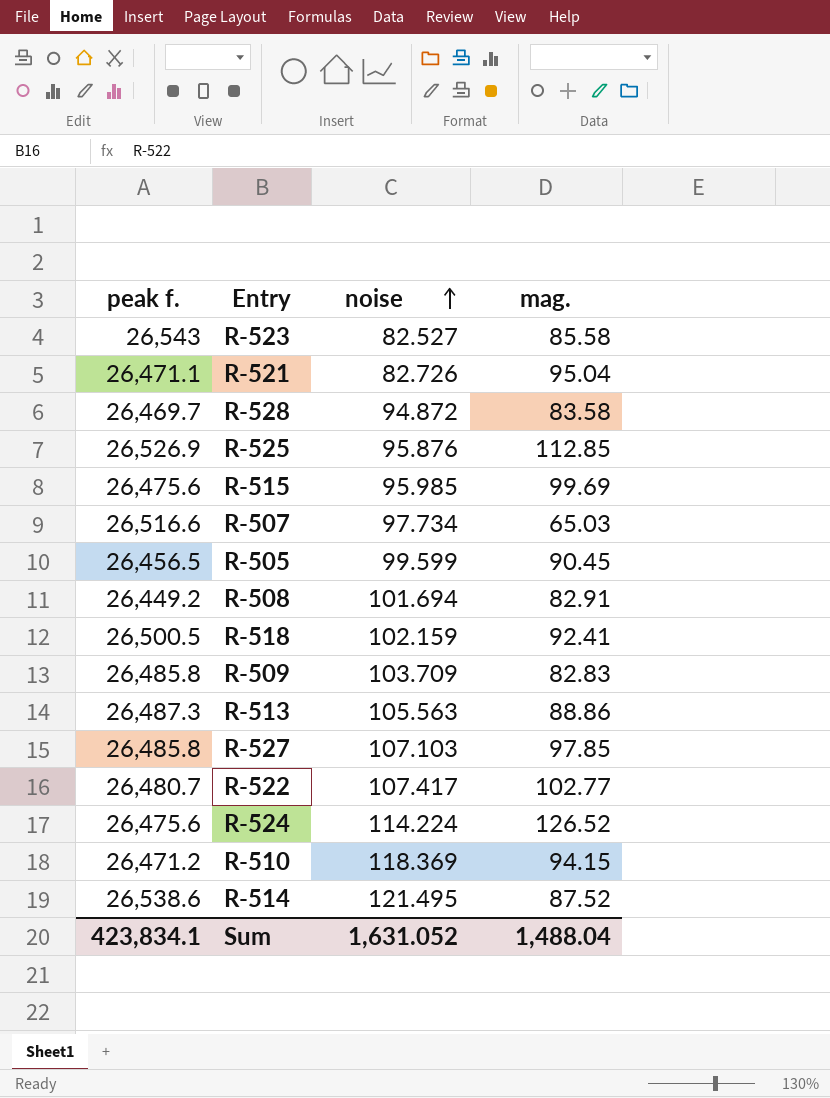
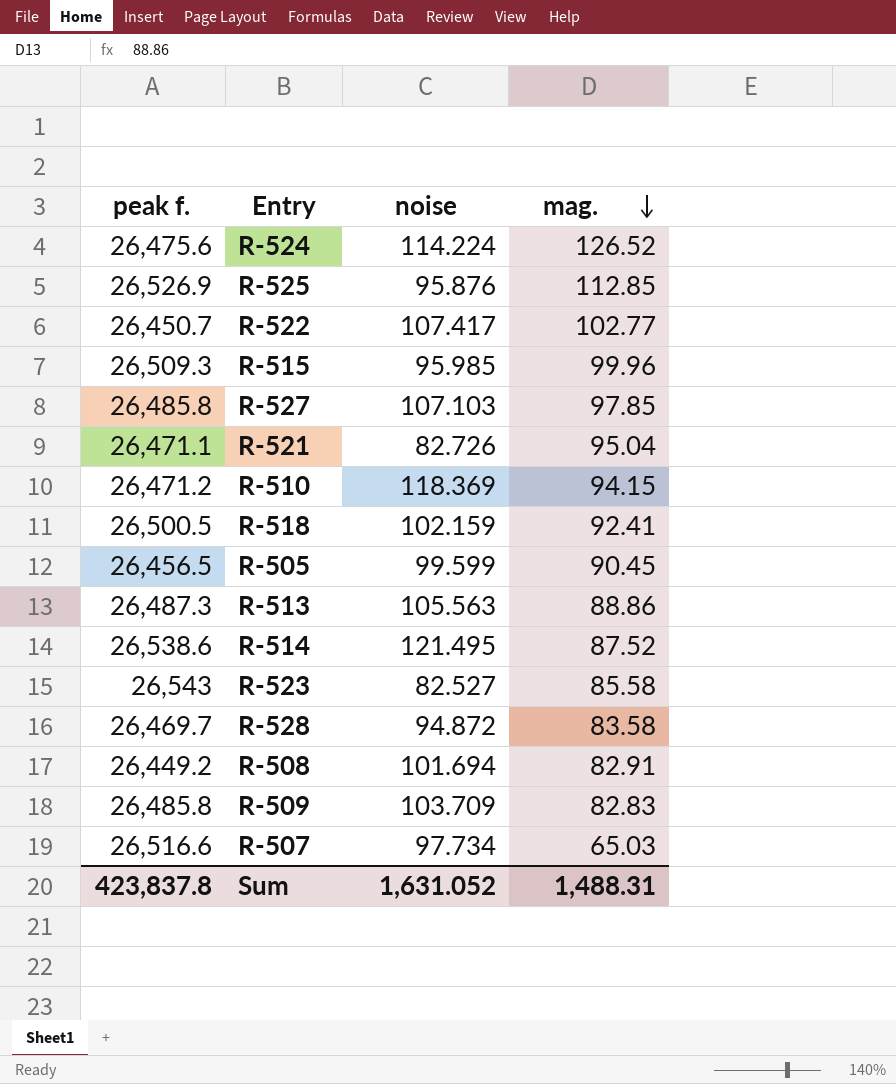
row order: noise ascending -> mag. descending
R-522 | peak f.: 26,480.7 -> 26,450.7
R-515 | peak f.: 26,475.6 -> 26,509.3
R-515 | mag.: 99.69 -> 99.96
Sum | peak f.: 423,834.1 -> 423,837.8
Sum | mag.: 1,488.04 -> 1,488.31

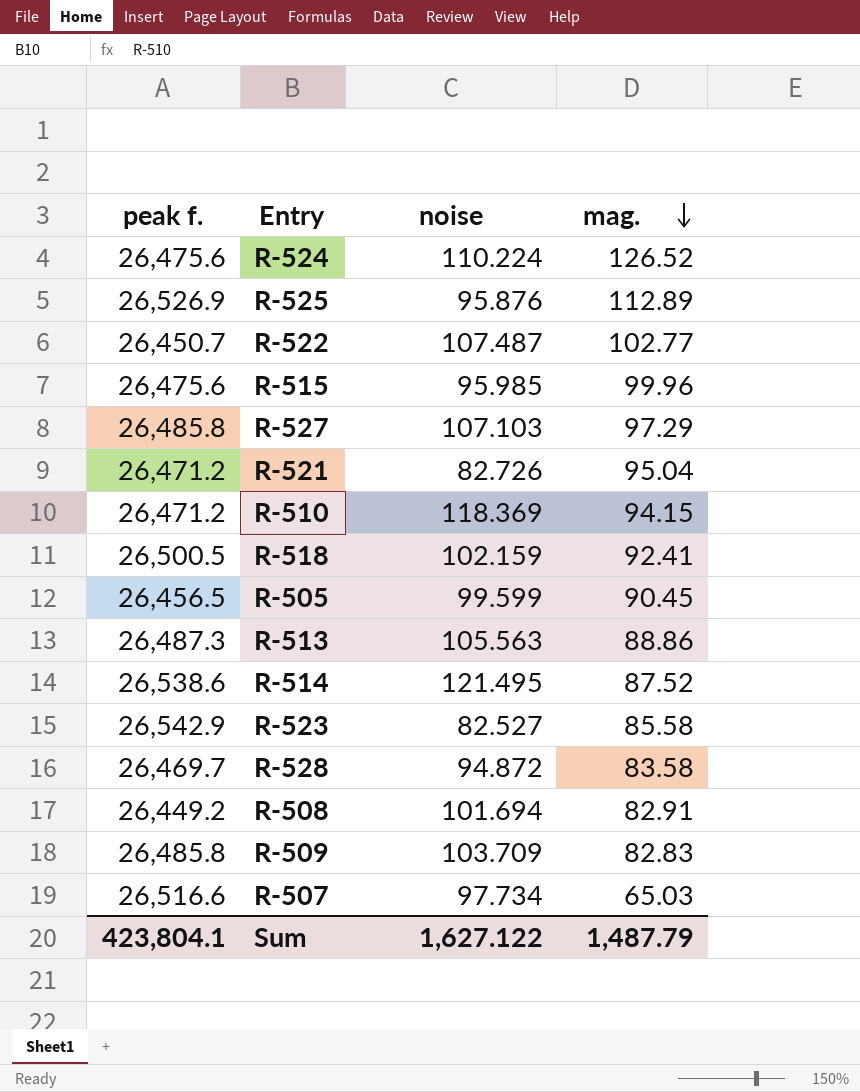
R-524 | noise: 114.224 -> 110.224
R-525 | mag.: 112.85 -> 112.89
R-522 | noise: 107.417 -> 107.487
R-515 | peak f.: 26,509.3 -> 26,475.6
R-527 | mag.: 97.85 -> 97.29
R-521 | peak f.: 26,471.1 -> 26,471.2
R-523 | peak f.: 26,543 -> 26,542.9
Sum | peak f.: 423,837.8 -> 423,804.1
Sum | noise: 1,631.052 -> 1,627.122
Sum | mag.: 1,488.31 -> 1,487.79

